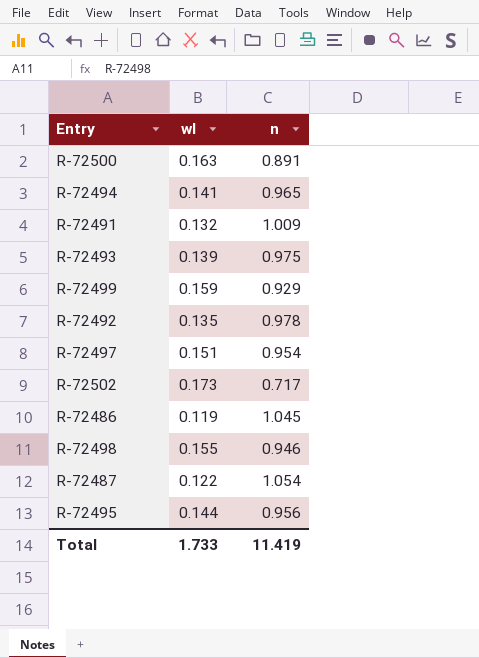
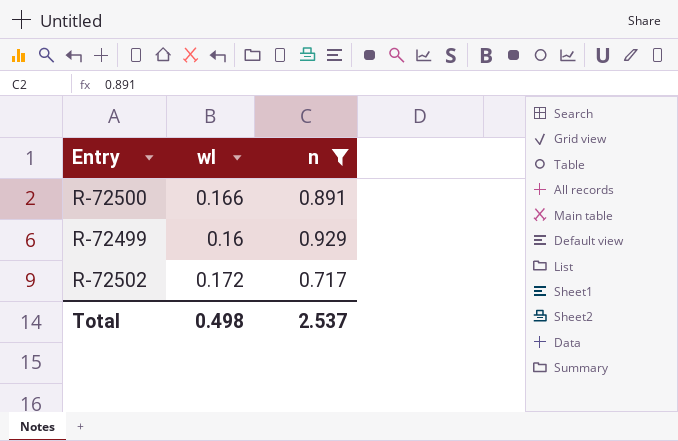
filter: none -> n <= 0.929
R-72500 | wl: 0.163 -> 0.166
R-72499 | wl: 0.159 -> 0.16
R-72502 | wl: 0.173 -> 0.172
Total | wl: 1.733 -> 0.498
Total | n: 11.419 -> 2.537

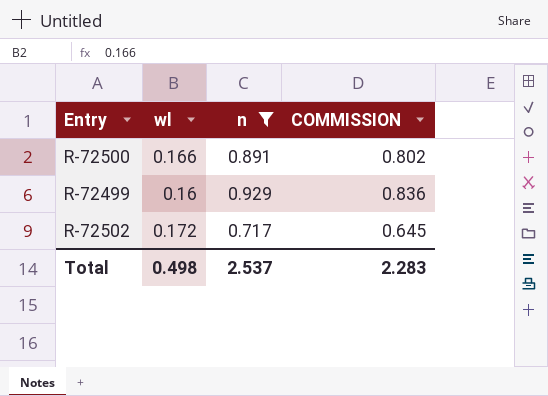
column COMMISSION | formula: none -> [n] * 0.9

